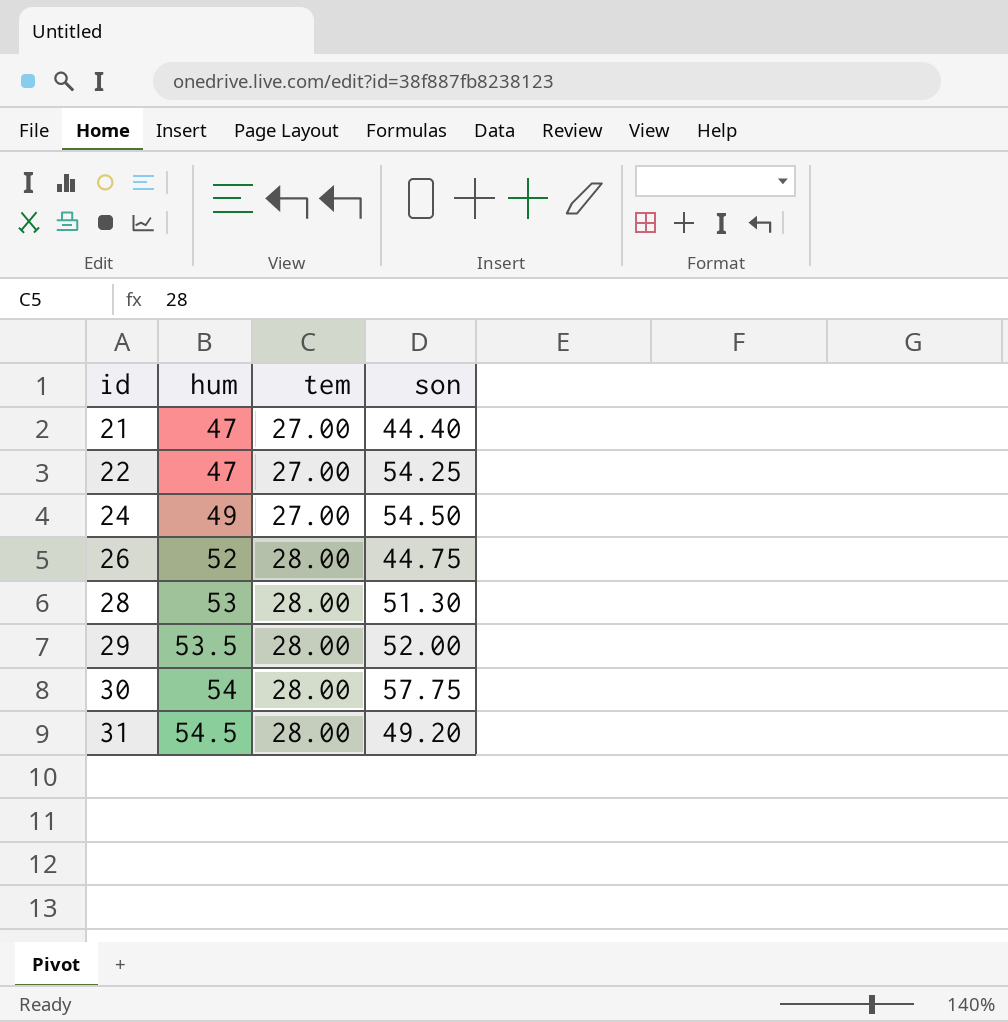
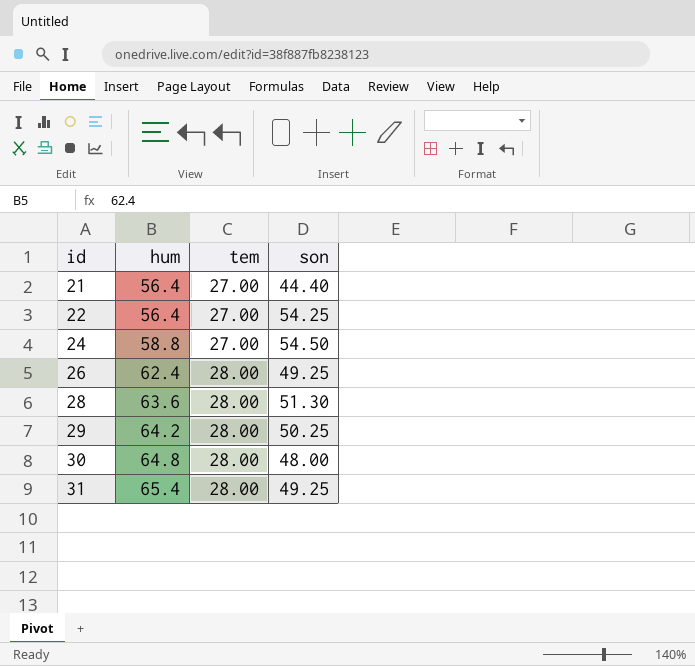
21 | hum: 47 -> 56.4
22 | hum: 47 -> 56.4
24 | hum: 49 -> 58.8
26 | hum: 52 -> 62.4
26 | son: 44.75 -> 49.25
28 | hum: 53 -> 63.6
29 | hum: 53.5 -> 64.2
29 | son: 52.00 -> 50.25
30 | hum: 54 -> 64.8
30 | son: 57.75 -> 48.00
31 | hum: 54.5 -> 65.4
31 | son: 49.20 -> 49.25

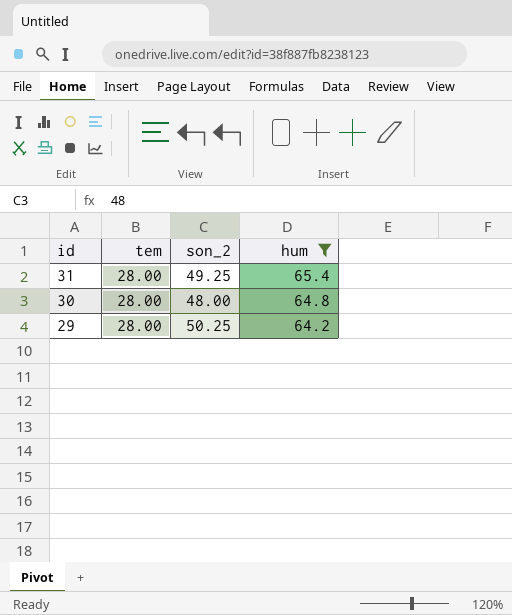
filter: none -> hum >= 64.2
row order: id ascending -> id descending
column name: son -> son_2
column hum | position: 2 -> 4

